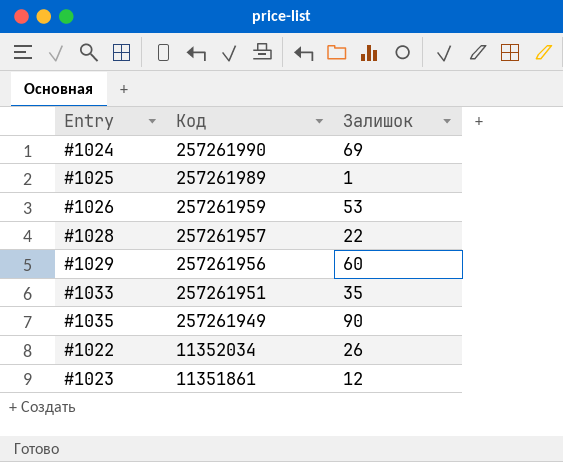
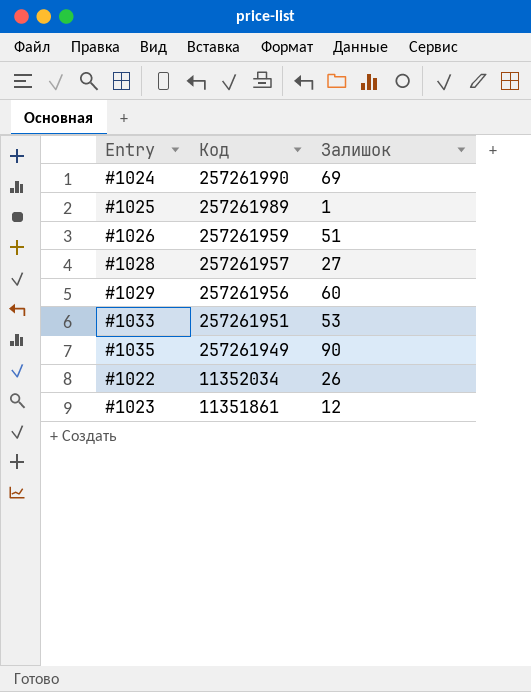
#1026 | Залишок: 53 -> 51
#1028 | Залишок: 22 -> 27
#1033 | Залишок: 35 -> 53

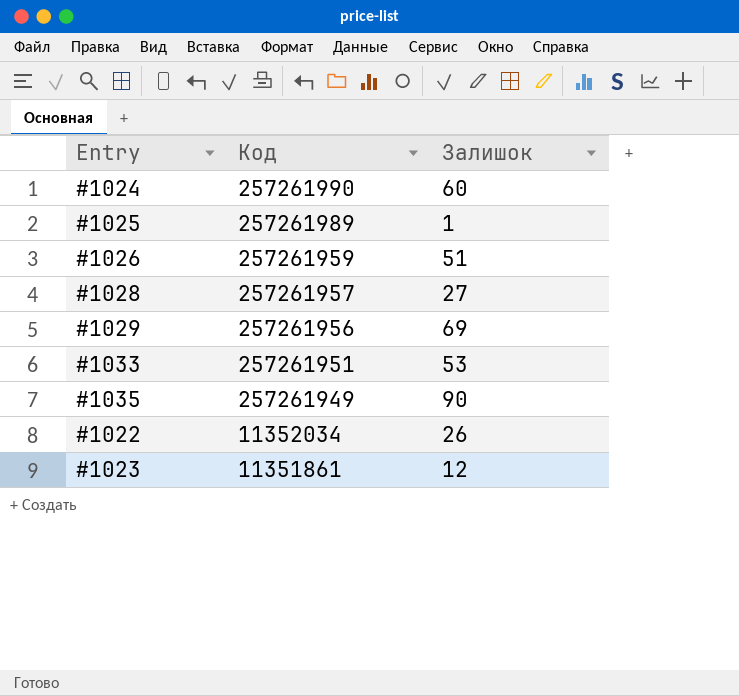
#1024 | Залишок: 69 -> 60
#1029 | Залишок: 60 -> 69

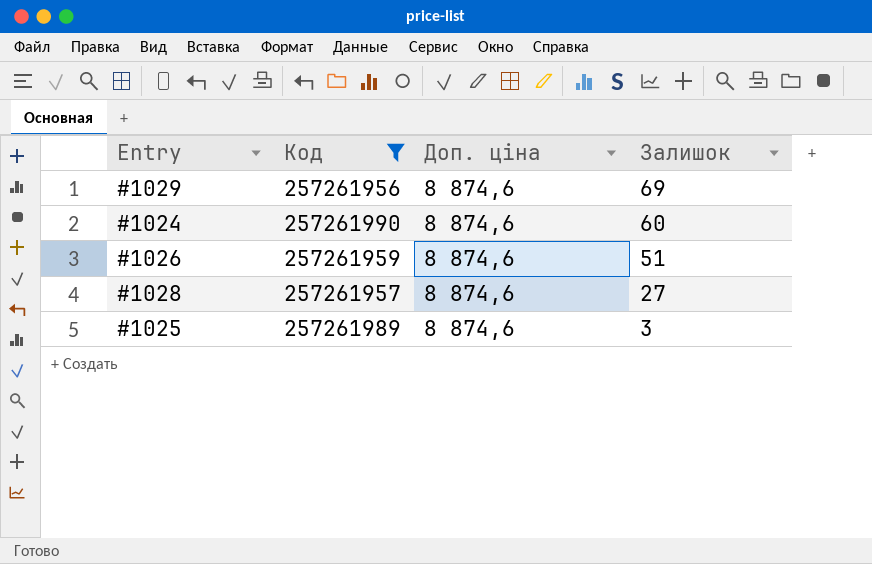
filter: none -> Код >= 257261956
row order: Код descending -> Залишок descending
column Доп. ціна | position: none -> 3
#1025 | Залишок: 1 -> 3

